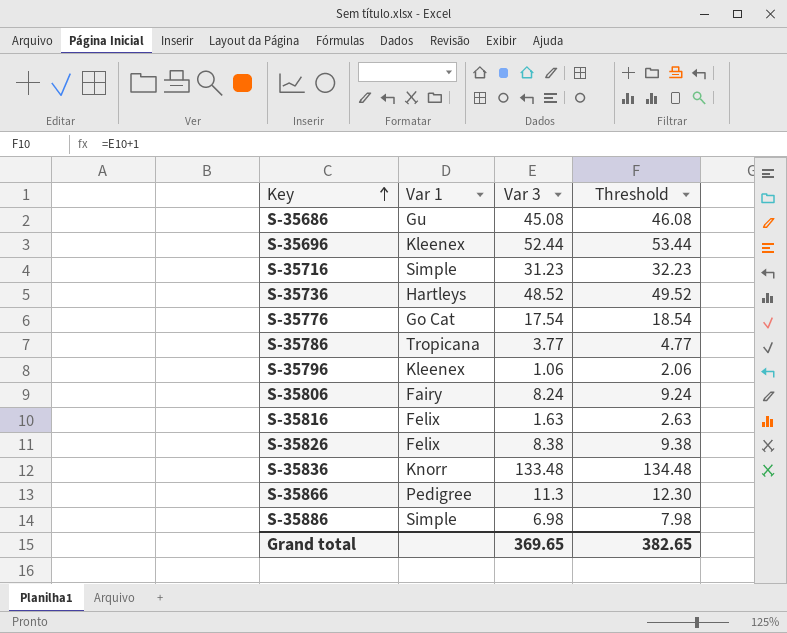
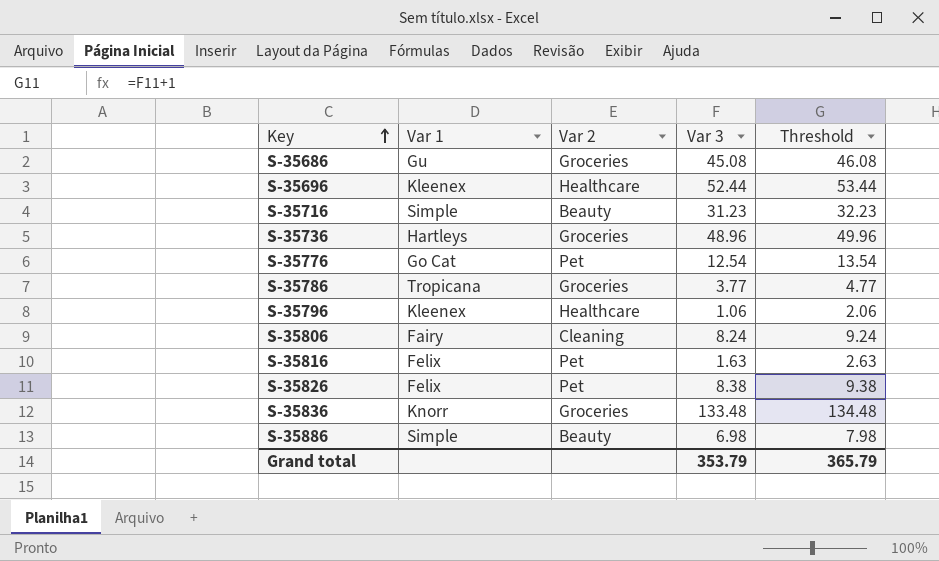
column Var 2 | position: none -> 3
row S-35866: Pedigree | 11.3 | 12.30 -> none
S-35736 | Var 3: 48.52 -> 48.96
S-35736 | Threshold: 49.52 -> 49.96
S-35776 | Var 3: 17.54 -> 12.54
S-35776 | Threshold: 18.54 -> 13.54
Grand total | Var 3: 369.65 -> 353.79
Grand total | Threshold: 382.65 -> 365.79

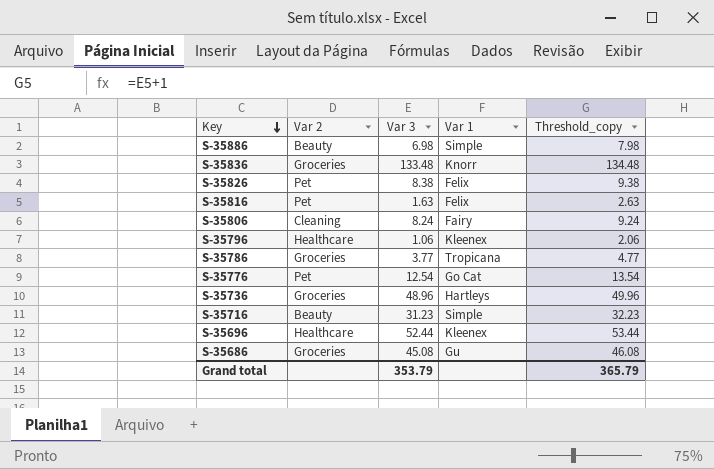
row order: Key ascending -> Key descending
column Var 1 | position: 2 -> 4
column name: Threshold -> Threshold_copy

